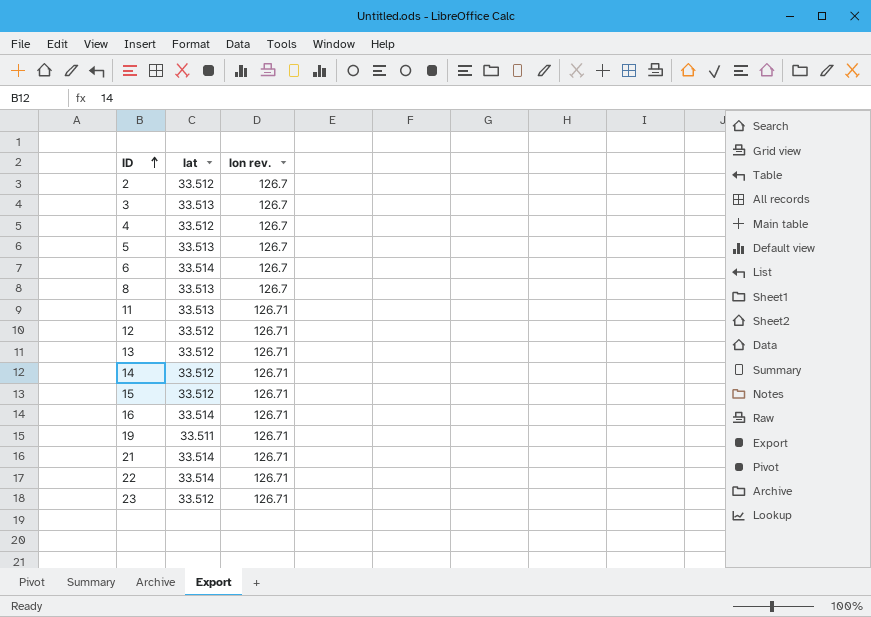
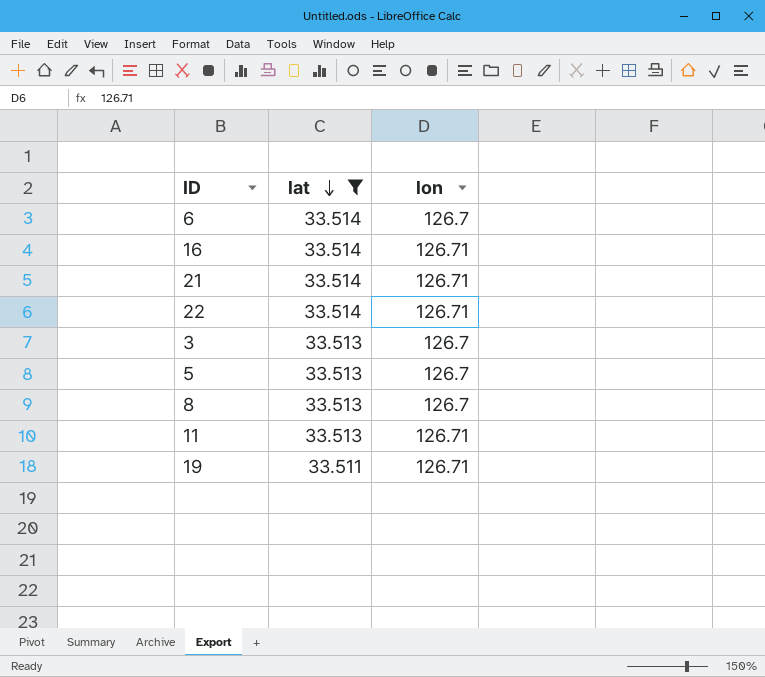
filter: none -> lat != 33.512
row order: ID ascending -> lat descending
column name: lon rev. -> lon

